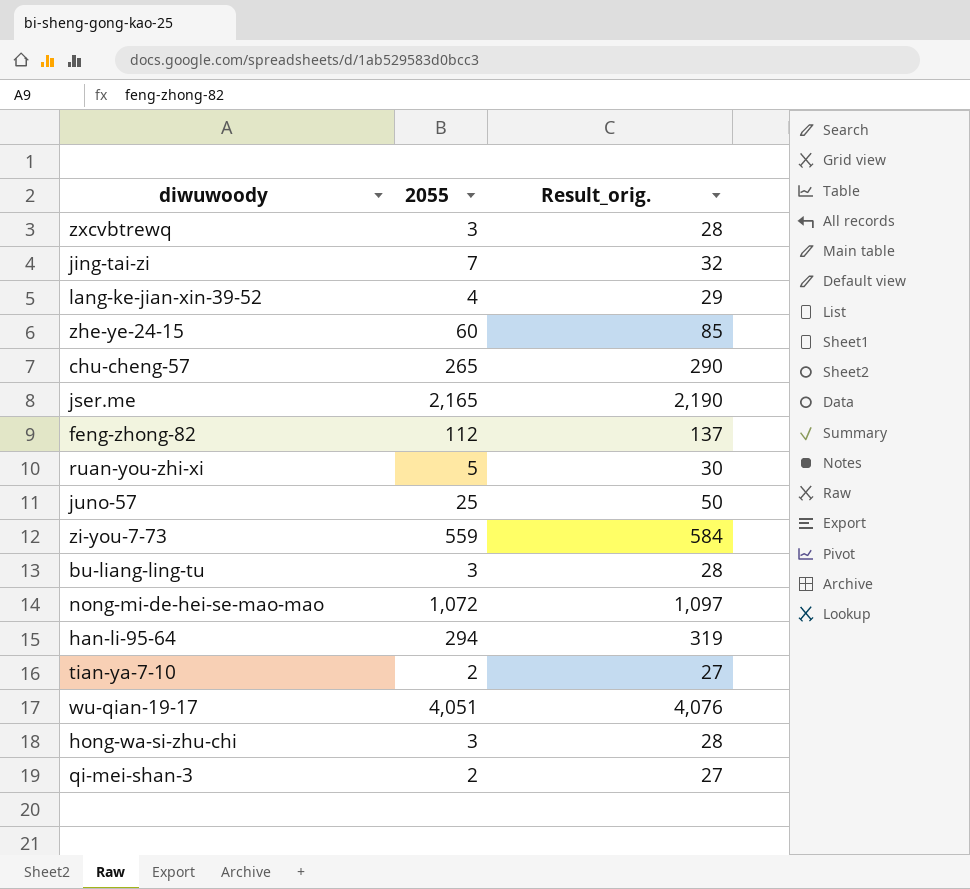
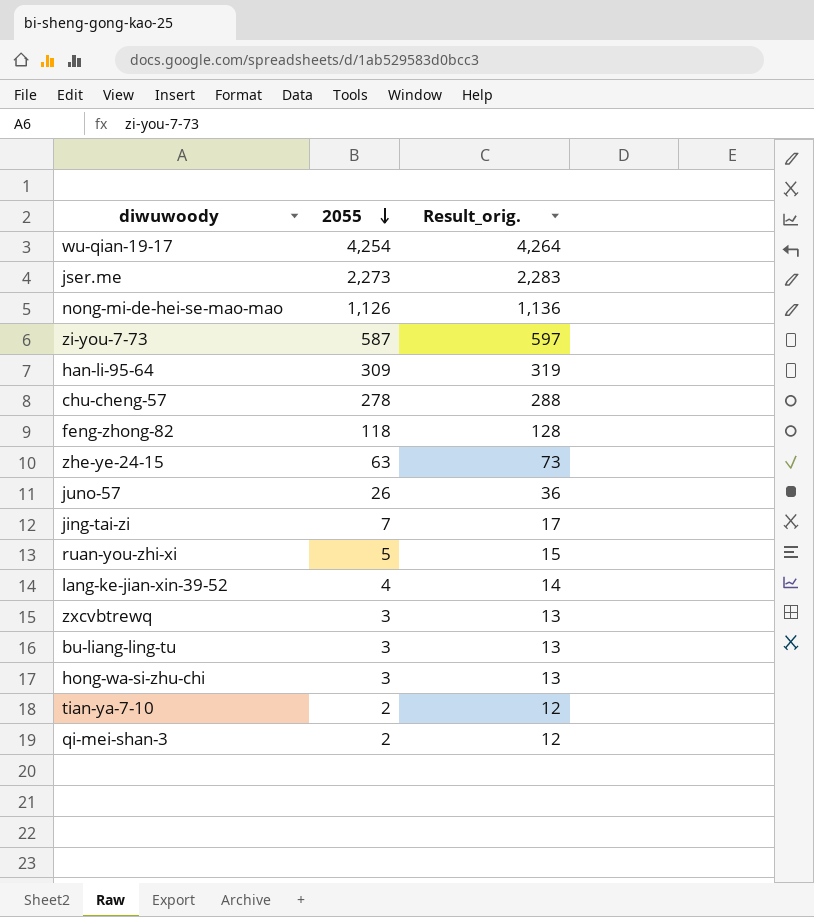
row order: none -> 2055 descending
column Result_orig. | formula: [2055] + 25 -> [2055] + 10
wu-qian-19-17 | 2055: 4,051 -> 4,254
jser.me | 2055: 2,165 -> 2,273
nong-mi-de-hei-se-mao-mao | 2055: 1,072 -> 1,126
zi-you-7-73 | 2055: 559 -> 587
han-li-95-64 | 2055: 294 -> 309
chu-cheng-57 | 2055: 265 -> 278
feng-zhong-82 | 2055: 112 -> 118
zhe-ye-24-15 | 2055: 60 -> 63
juno-57 | 2055: 25 -> 26

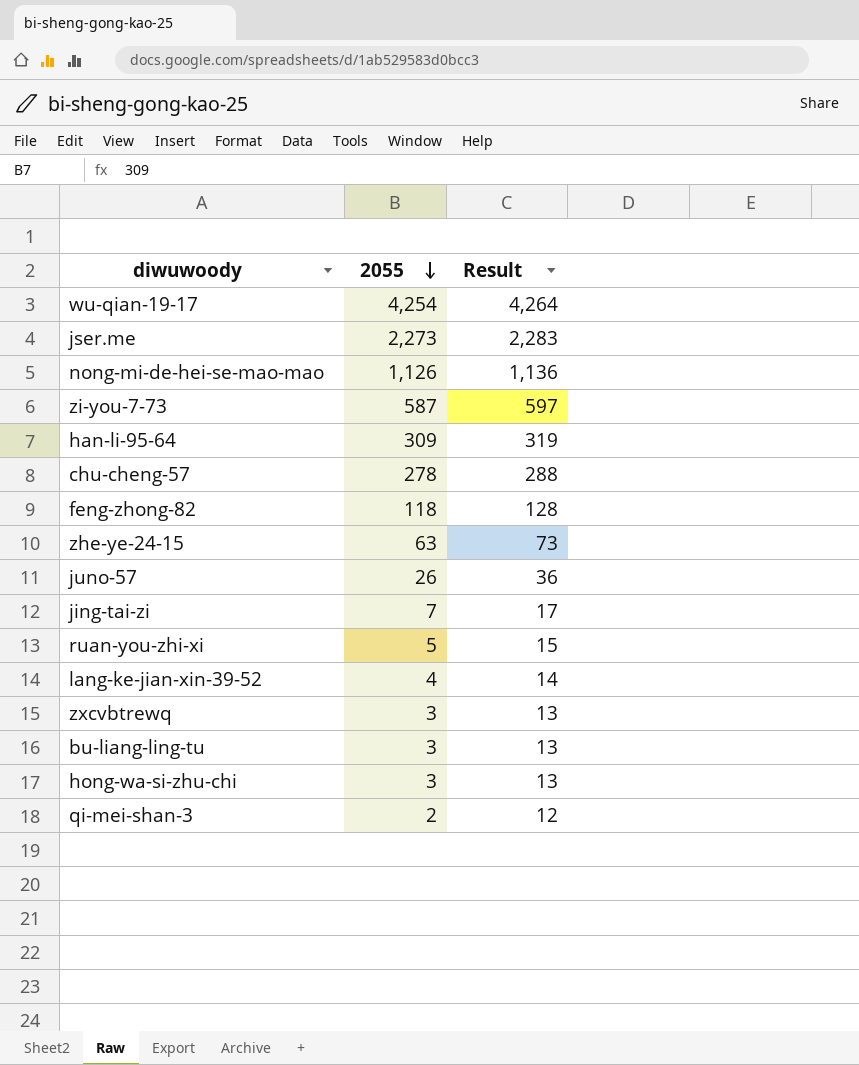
column name: Result_orig. -> Result
row tian-ya-7-10: 2 | 12 -> none

